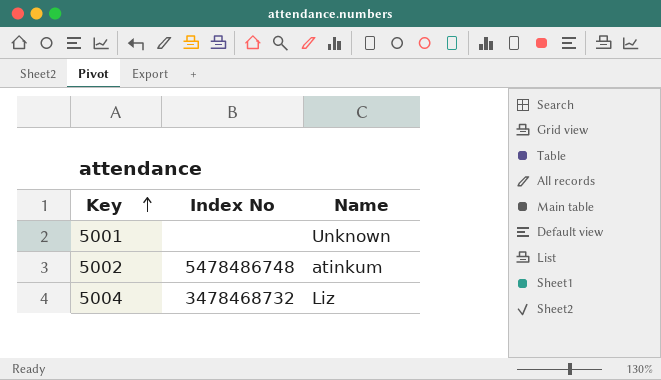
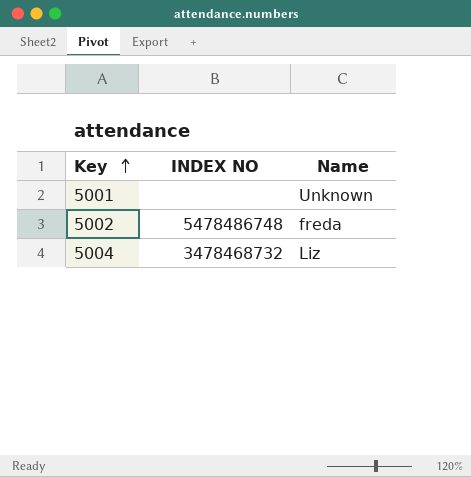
column name: Index No -> INDEX NO
5002 | Name: atinkum -> freda

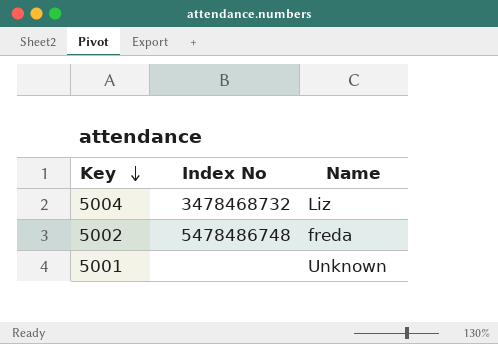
row order: Key ascending -> Key descending
column name: INDEX NO -> Index No

